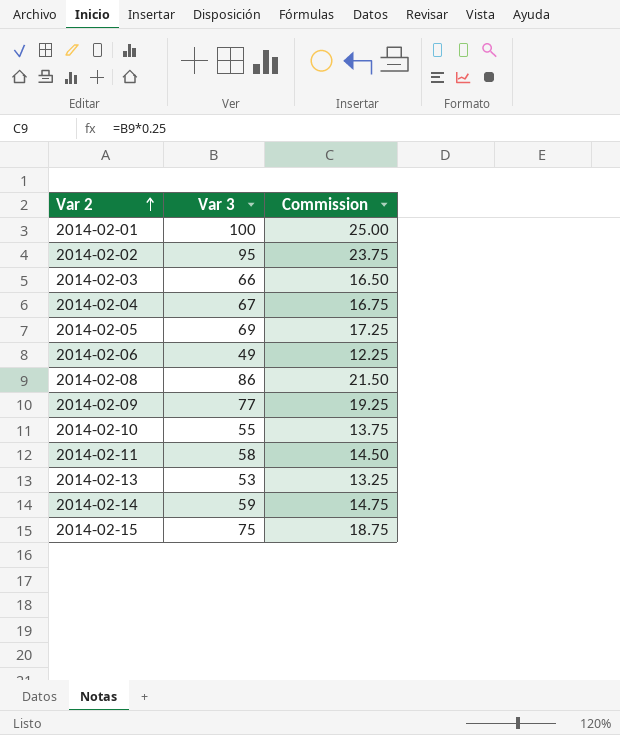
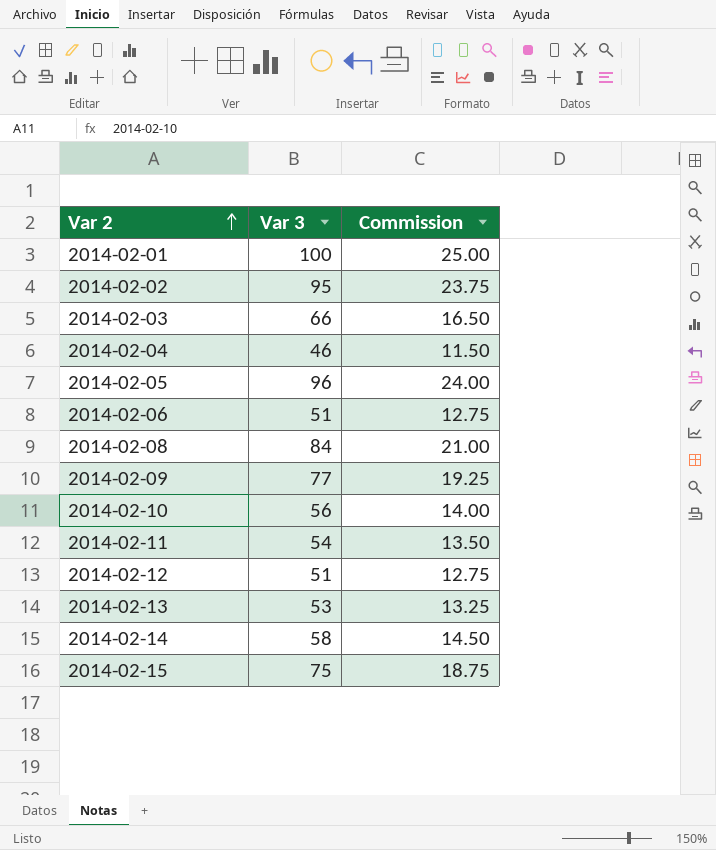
2014-02-04 | Var 3: 67 -> 46
2014-02-04 | Commission: 16.75 -> 11.50
2014-02-05 | Var 3: 69 -> 96
2014-02-05 | Commission: 17.25 -> 24.00
2014-02-06 | Var 3: 49 -> 51
2014-02-06 | Commission: 12.25 -> 12.75
2014-02-08 | Var 3: 86 -> 84
2014-02-08 | Commission: 21.50 -> 21.00
2014-02-10 | Var 3: 55 -> 56
2014-02-10 | Commission: 13.75 -> 14.00
2014-02-11 | Var 3: 58 -> 54
2014-02-11 | Commission: 14.50 -> 13.50
row 2014-02-12: none -> 51 | 12.75
2014-02-14 | Var 3: 59 -> 58
2014-02-14 | Commission: 14.75 -> 14.50

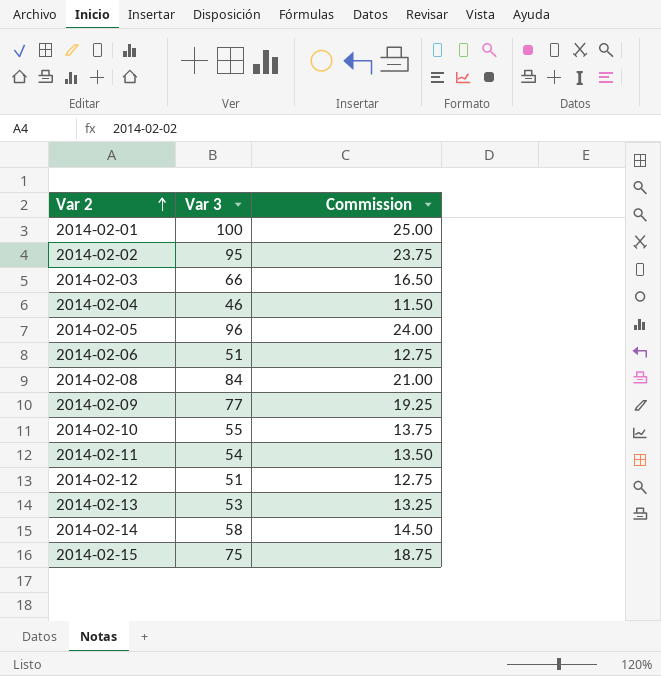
2014-02-10 | Var 3: 56 -> 55
2014-02-10 | Commission: 14.00 -> 13.75

